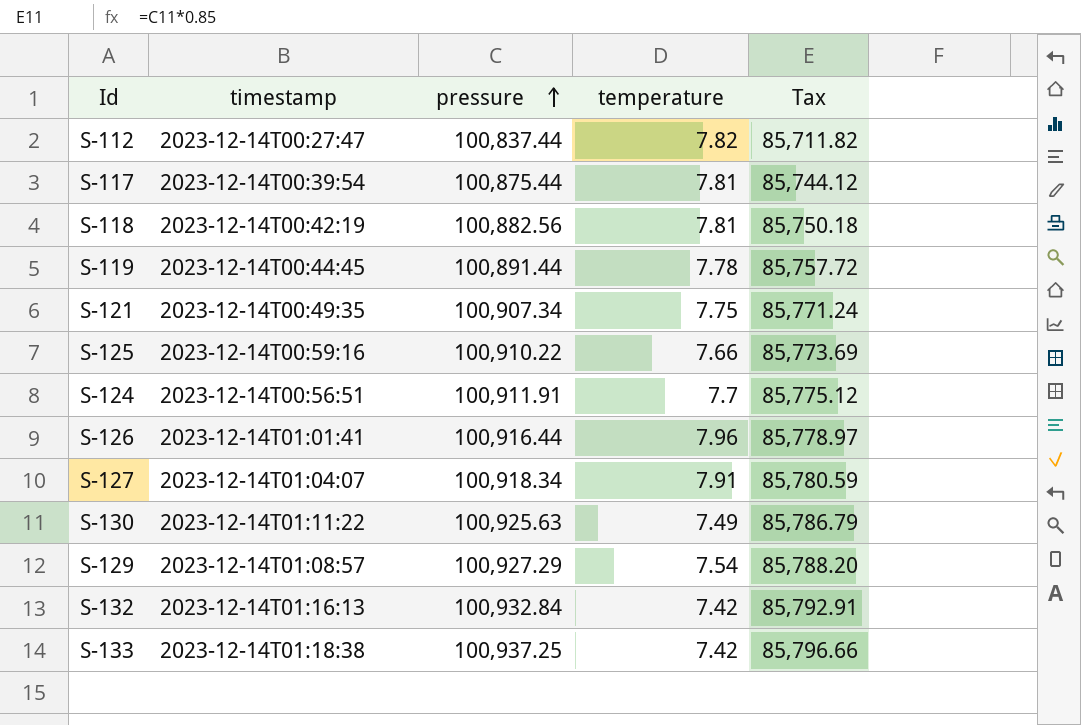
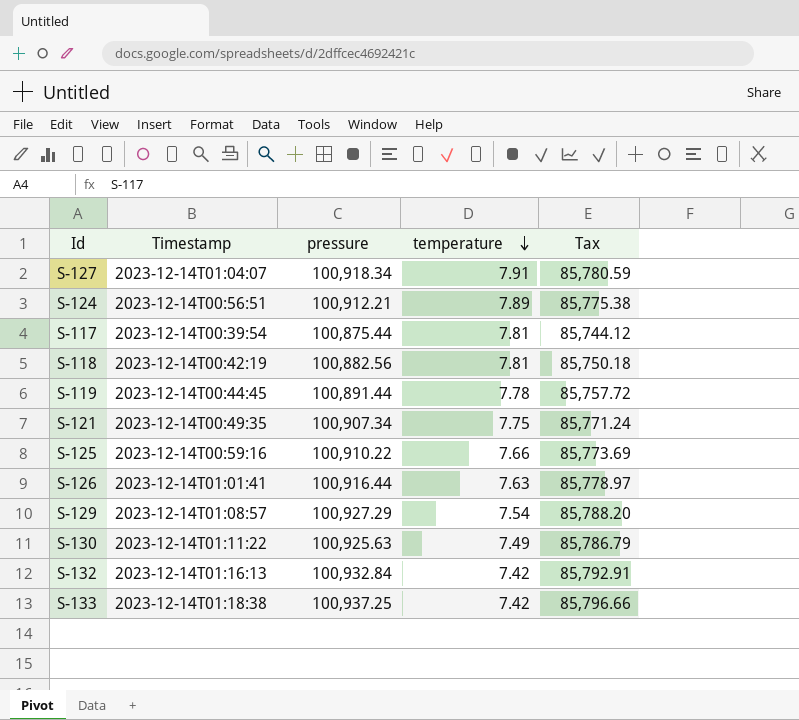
row order: pressure ascending -> temperature descending
column name: timestamp -> Timestamp
row S-112: 2023-12-14T00:27:47 | 100,837.44 | 7.82 | 85,711.82 -> none
S-124 | pressure: 100,911.91 -> 100,912.21
S-124 | temperature: 7.7 -> 7.89
S-124 | Tax: 85,775.12 -> 85,775.38
S-126 | temperature: 7.96 -> 7.63

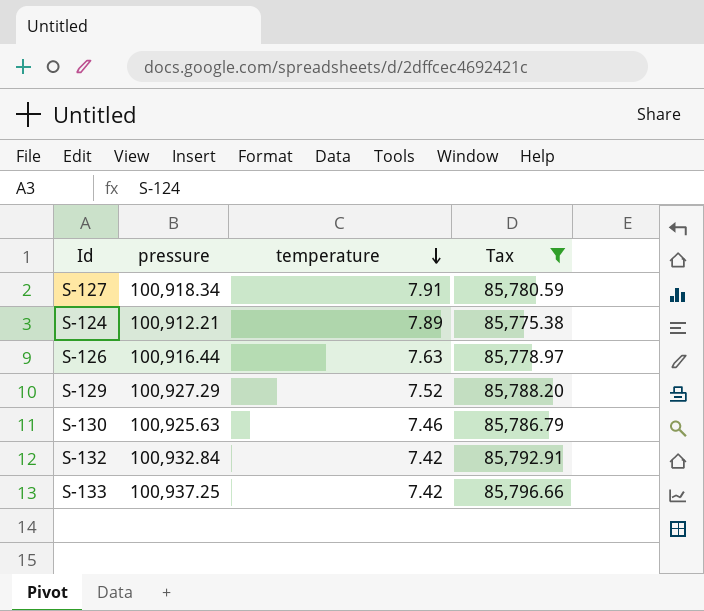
filter: none -> Tax >= 85,775.38
column Timestamp | position: 2 -> none
S-129 | temperature: 7.54 -> 7.52
S-130 | temperature: 7.49 -> 7.46

